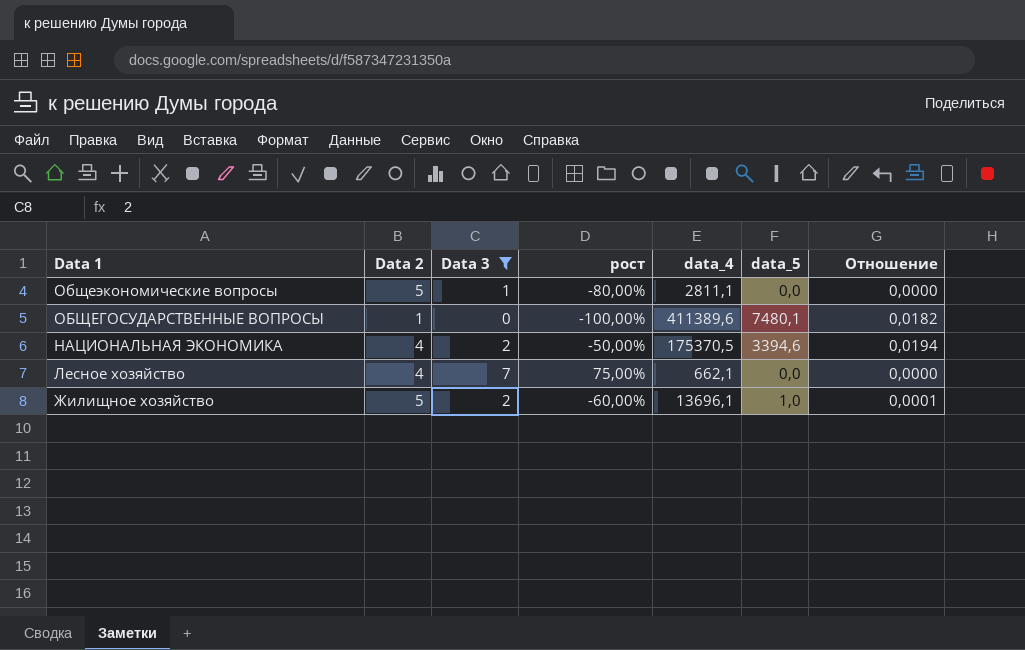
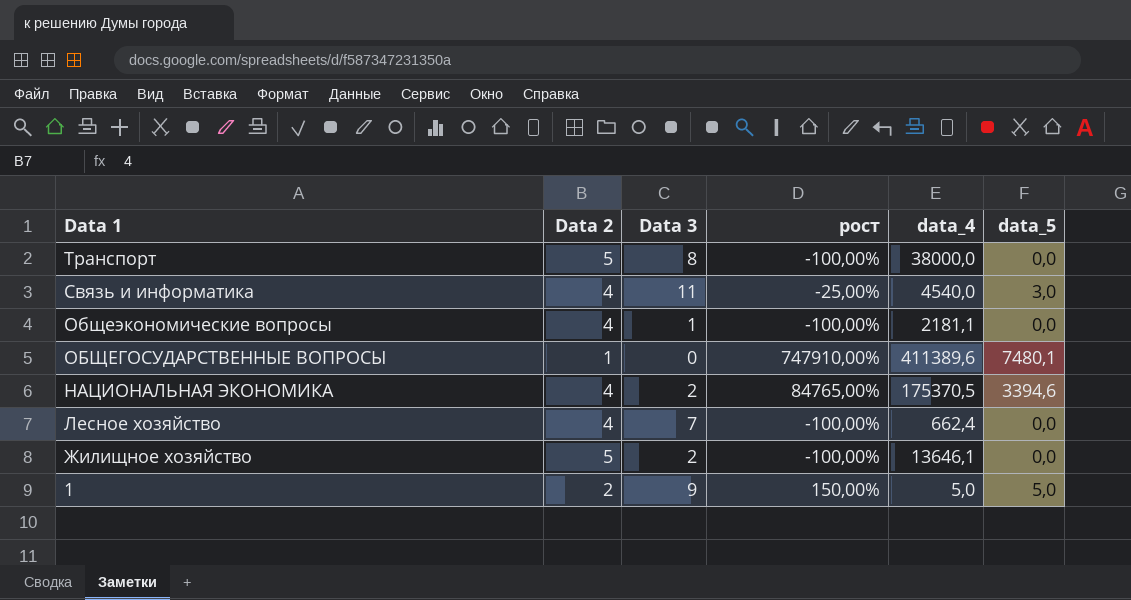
filter: Data 3 <= 7 -> none
column Отношение | formula: [data_5] / [data_4] -> none
column рост | formula: ([Data 3] - [Data 2]) / [Data 2] -> ([data_5] - [Data 2]) / [Data 2]
Общеэкономические вопросы | Data 2: 5 -> 4
Общеэкономические вопросы | data_4: 2811,1 -> 2181,1
Лесное хозяйство | data_4: 662,1 -> 662,4
Жилищное хозяйство | data_4: 13696,1 -> 13646,1
Жилищное хозяйство | data_5: 1,0 -> 0,0

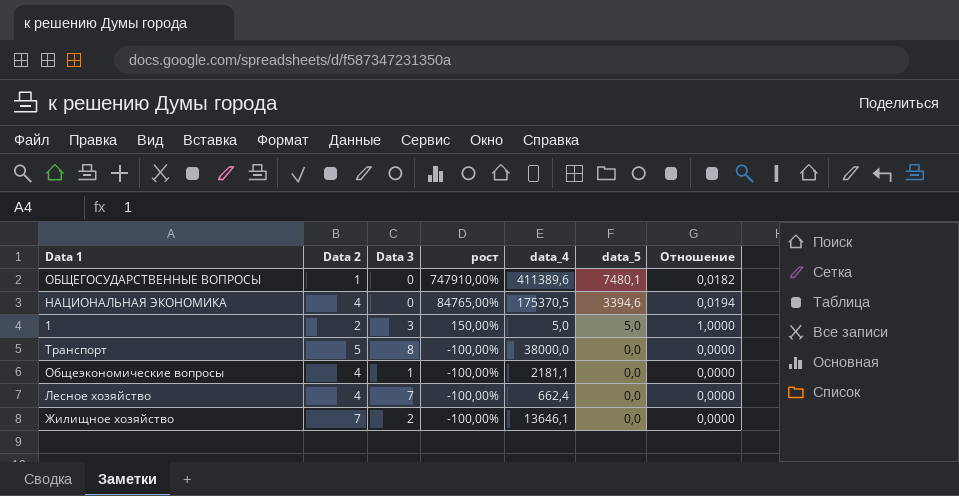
row order: Data 1 descending -> рост descending
column Отношение | formula: none -> [data_5] / [data_4]
row Связь и информатика: 4 | 11 | -25,00% | 4540,0 | 3,0 -> none
НАЦИОНАЛЬНАЯ ЭКОНОМИКА | Data 3: 2 -> 0
1 | Data 3: 9 -> 3
Жилищное хозяйство | Data 2: 5 -> 7

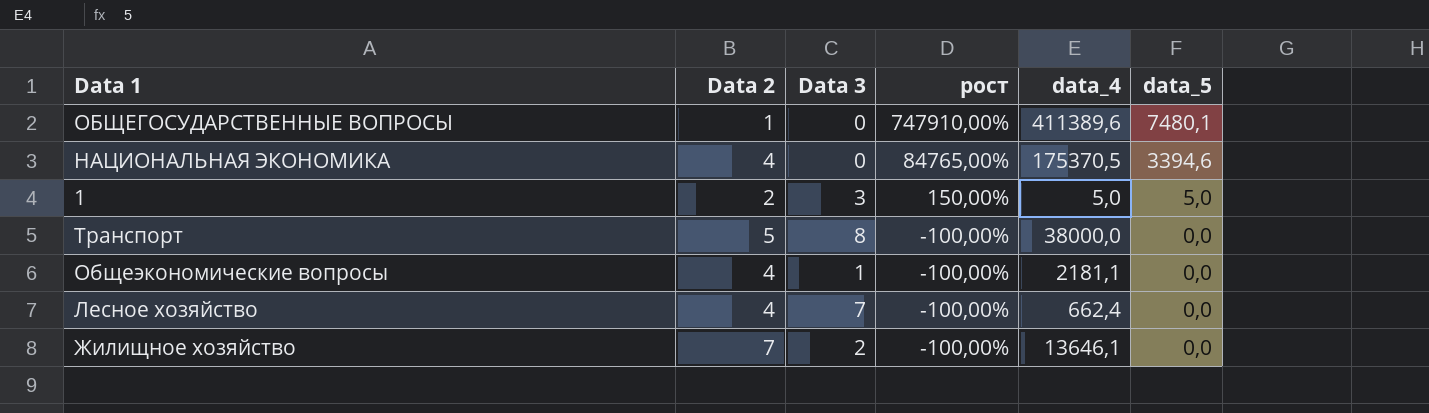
column Отношение | formula: [data_5] / [data_4] -> none

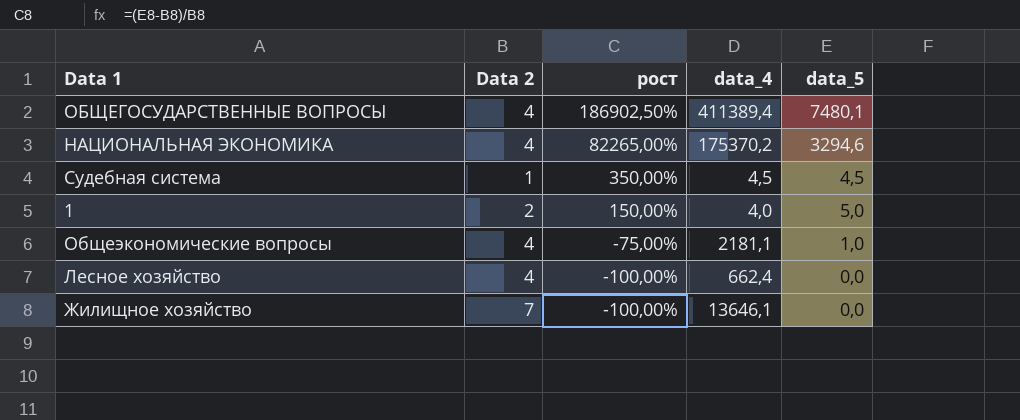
column Data 3 | position: 3 -> none
row Транспорт: 5 | 8 | -100,00% | 38000,0 | 0,0 -> none
ОБЩЕГОСУДАРСТВЕННЫЕ ВОПРОСЫ | Data 2: 1 -> 4
ОБЩЕГОСУДАРСТВЕННЫЕ ВОПРОСЫ | рост: 747910,00% -> 186902,50%
ОБЩЕГОСУДАРСТВЕННЫЕ ВОПРОСЫ | data_4: 411389,6 -> 411389,4
НАЦИОНАЛЬНАЯ ЭКОНОМИКА | рост: 84765,00% -> 82265,00%
НАЦИОНАЛЬНАЯ ЭКОНОМИКА | data_4: 175370,5 -> 175370,2
НАЦИОНАЛЬНАЯ ЭКОНОМИКА | data_5: 3394,6 -> 3294,6
row Судебная система: none -> 1 | 350,00% | 4,5 | 4,5
1 | data_4: 5,0 -> 4,0
Общеэкономические вопросы | рост: -100,00% -> -75,00%
Общеэкономические вопросы | data_5: 0,0 -> 1,0

